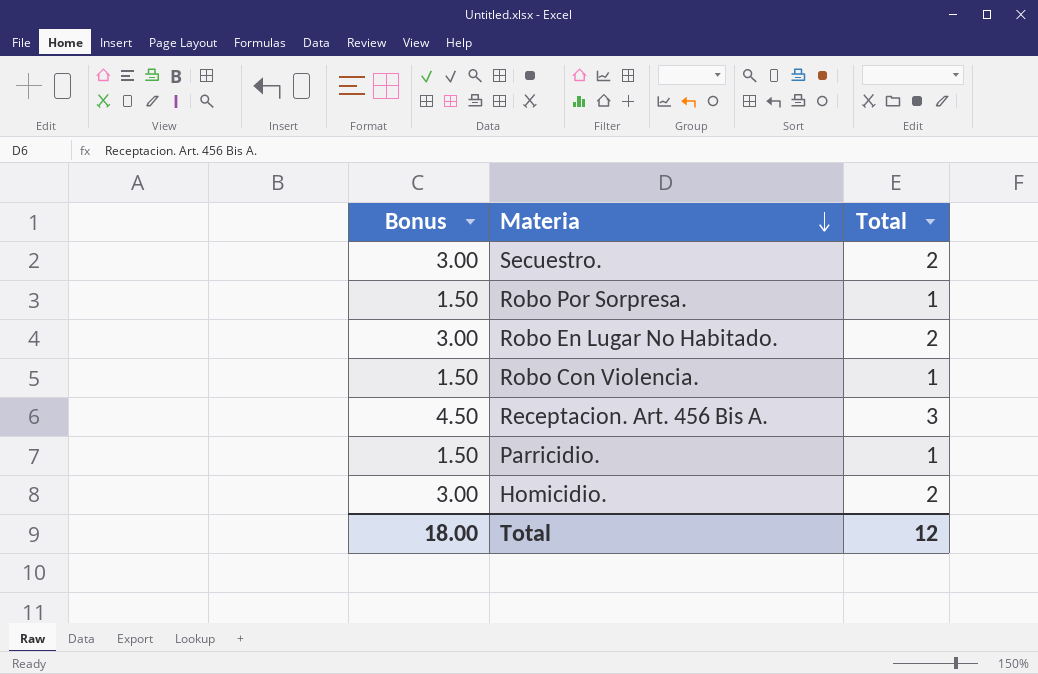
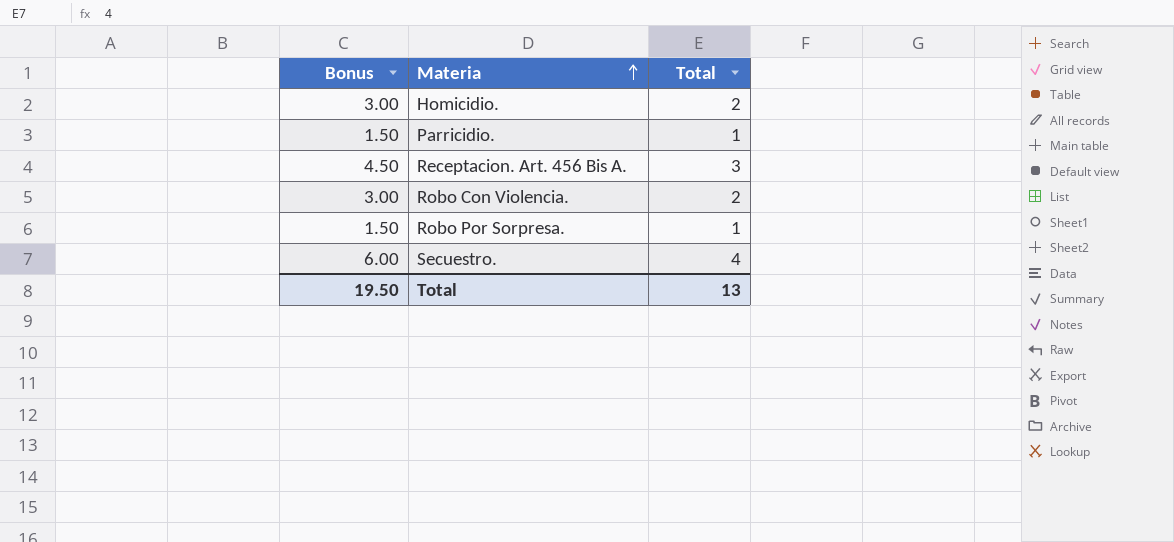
row order: Materia descending -> Materia ascending
row Robo En Lugar No Habitado.: 3.00 | 2 -> none
Robo Con Violencia. | Bonus: 1.50 -> 3.00
Robo Con Violencia. | Total: 1 -> 2
Secuestro. | Bonus: 3.00 -> 6.00
Secuestro. | Total: 2 -> 4
Total | Bonus: 18.00 -> 19.50
Total | Total: 12 -> 13

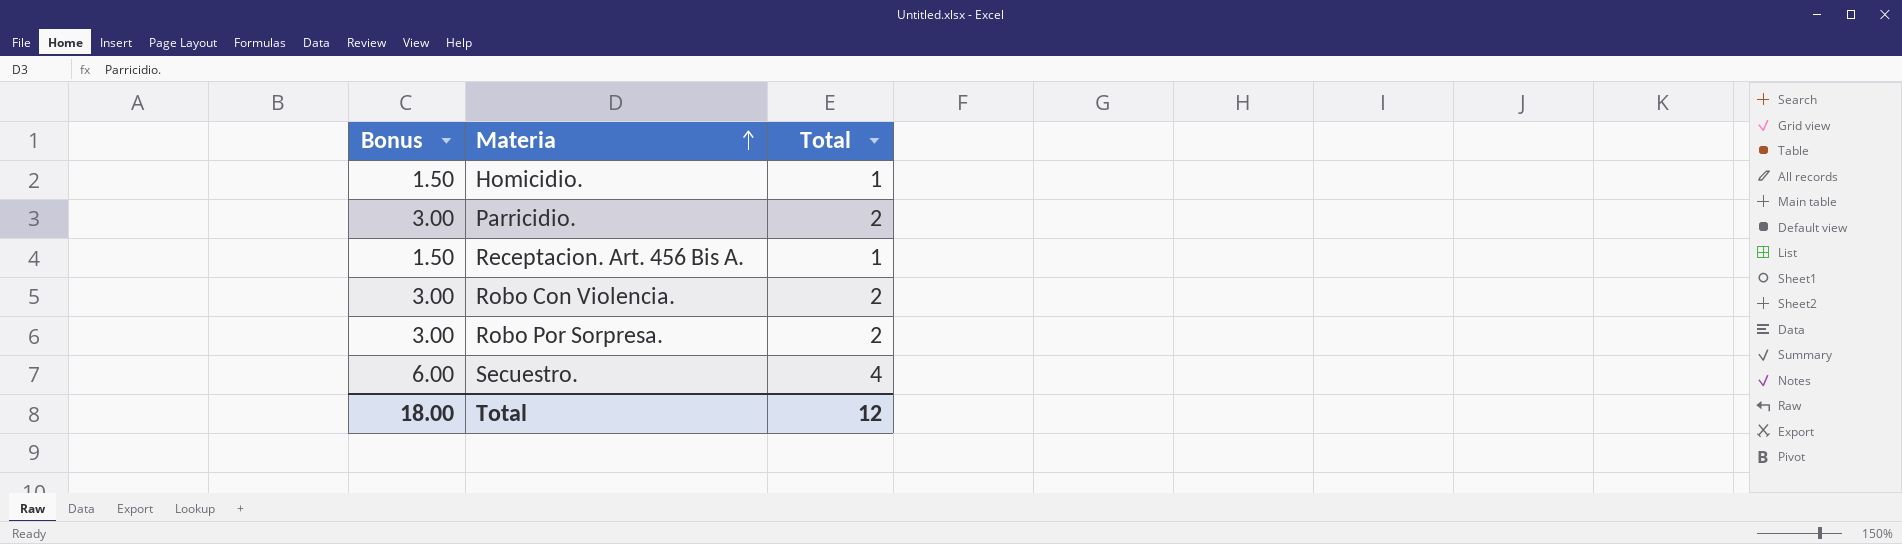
Homicidio. | Bonus: 3.00 -> 1.50
Homicidio. | Total: 2 -> 1
Parricidio. | Bonus: 1.50 -> 3.00
Parricidio. | Total: 1 -> 2
Receptacion. Art. 456 Bis A. | Bonus: 4.50 -> 1.50
Receptacion. Art. 456 Bis A. | Total: 3 -> 1
Robo Por Sorpresa. | Bonus: 1.50 -> 3.00
Robo Por Sorpresa. | Total: 1 -> 2
Total | Bonus: 19.50 -> 18.00
Total | Total: 13 -> 12

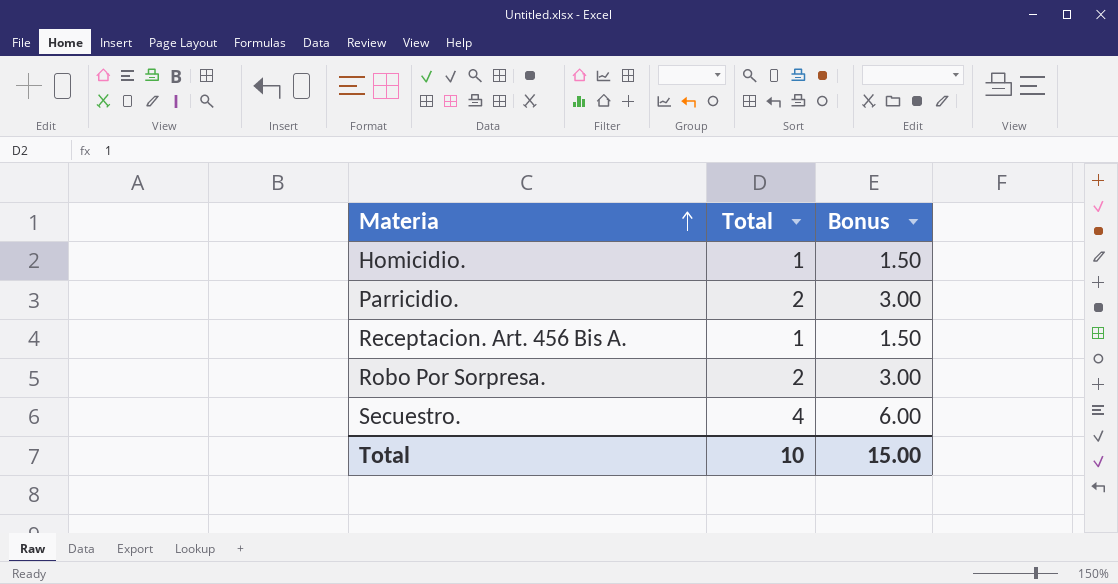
column Bonus | position: 1 -> 3
row Robo Con Violencia.: 3.00 | 2 -> none
Total | Total: 12 -> 10
Total | Bonus: 18.00 -> 15.00

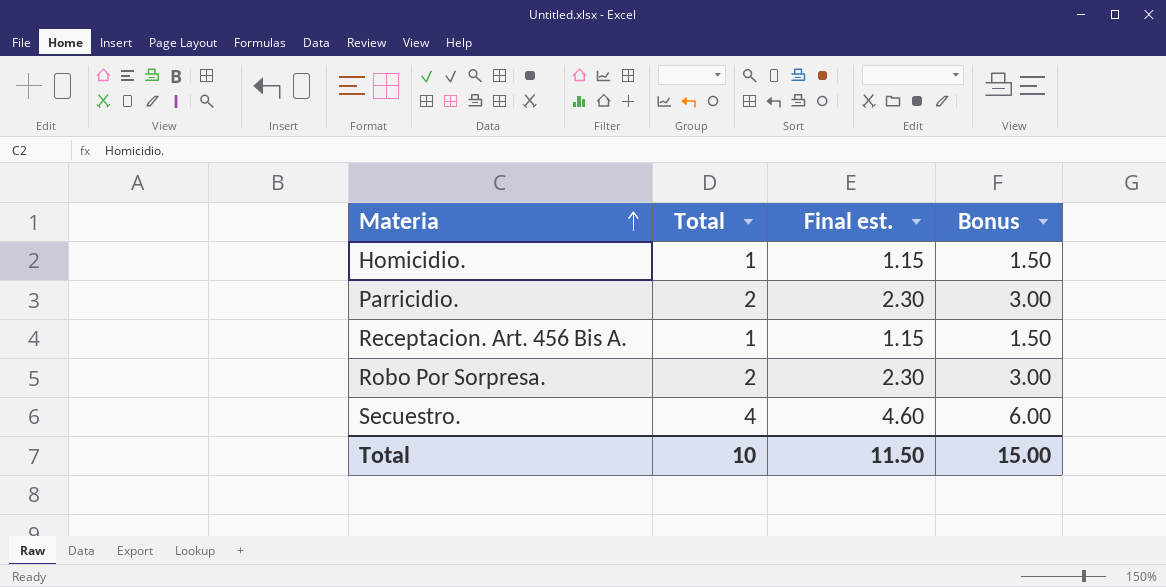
column Final est. | formula: none -> [Total] * 1.15

